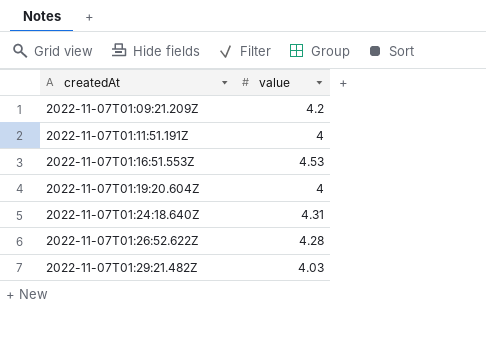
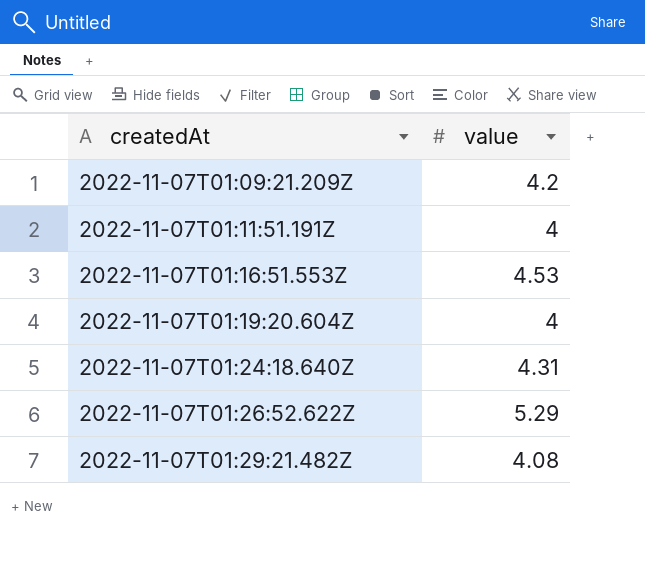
2022-11-07T01:26:52.622Z | value: 4.28 -> 5.29
2022-11-07T01:29:21.482Z | value: 4.03 -> 4.08

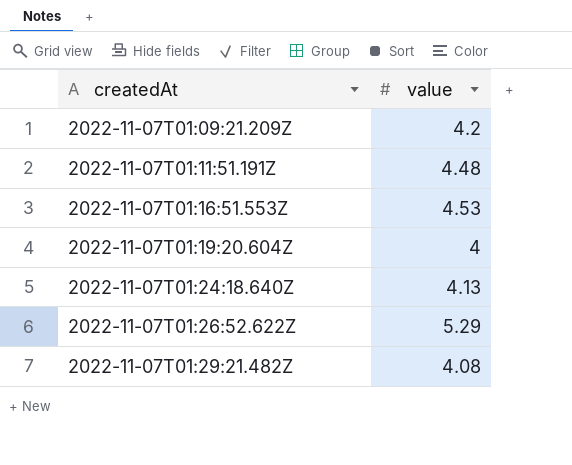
2022-11-07T01:11:51.191Z | value: 4 -> 4.48
2022-11-07T01:24:18.640Z | value: 4.31 -> 4.13

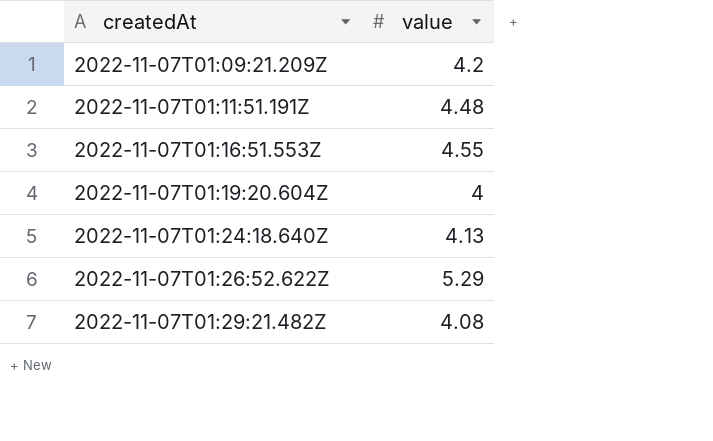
2022-11-07T01:16:51.553Z | value: 4.53 -> 4.55

